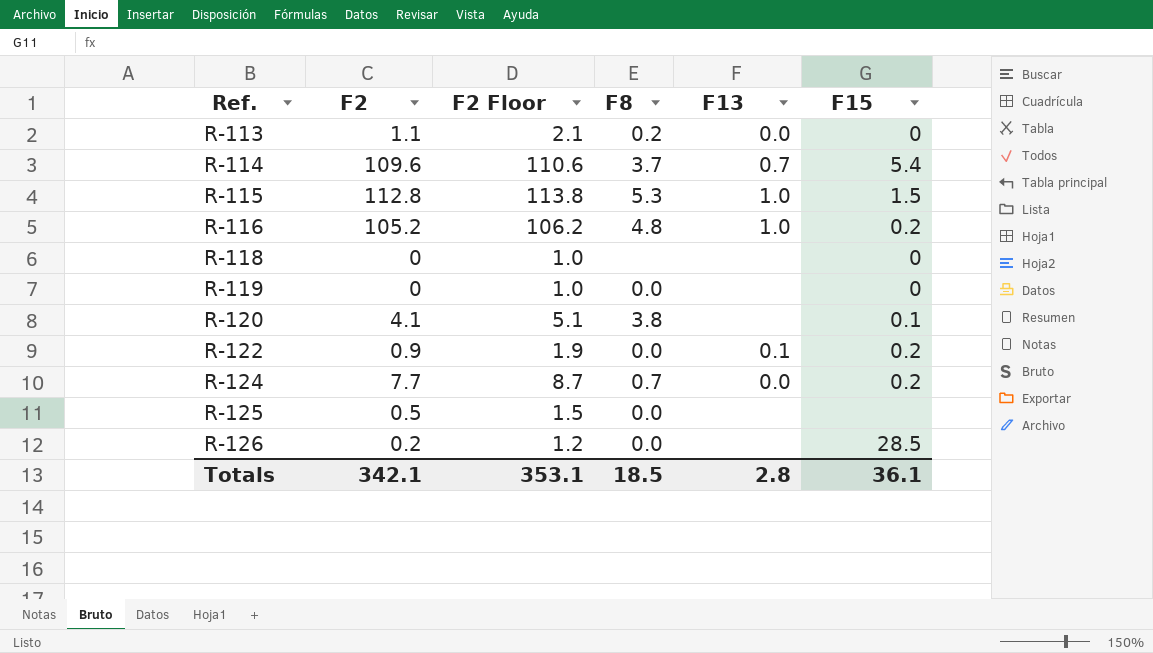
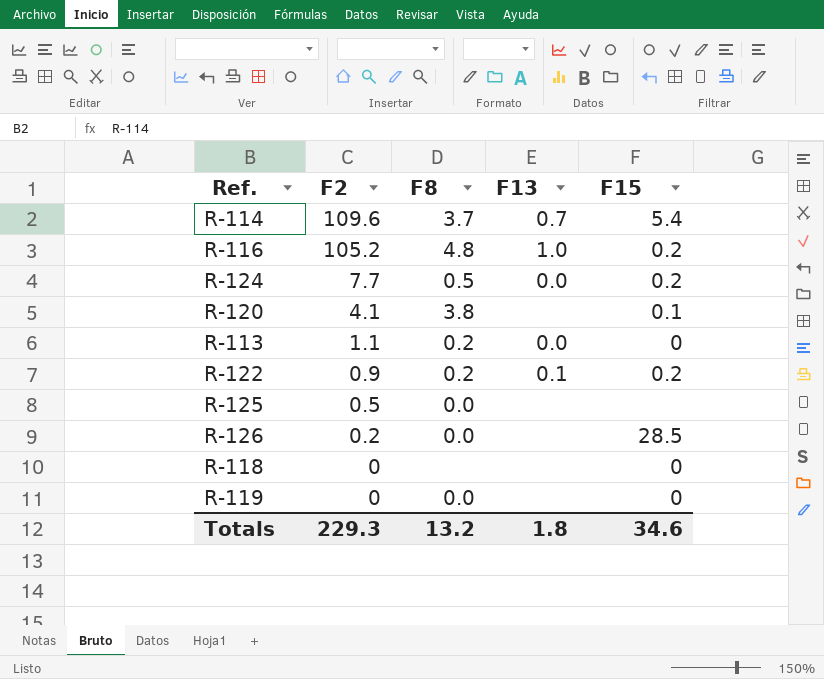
row order: Ref. ascending -> F2 descending
column F2 Floor | formula: [F2] + 1 -> none
row R-115: 112.8 | 113.8 | 5.3 | 1.0 | 1.5 -> none
R-124 | F8: 0.7 -> 0.5
R-122 | F8: 0.0 -> 0.2
Totals | F2: 342.1 -> 229.3
Totals | F8: 18.5 -> 13.2
Totals | F13: 2.8 -> 1.8
Totals | F15: 36.1 -> 34.6

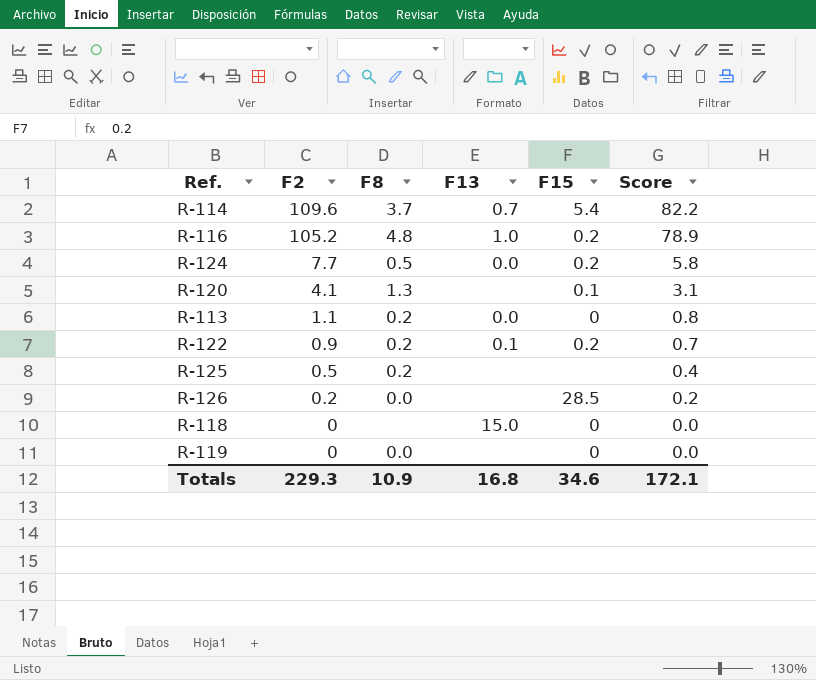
column Score | formula: none -> [F2] * 0.75
R-120 | F8: 3.8 -> 1.3
R-125 | F8: 0.0 -> 0.2
R-118 | F13: none -> 15.0
Totals | F8: 13.2 -> 10.9
Totals | F13: 1.8 -> 16.8

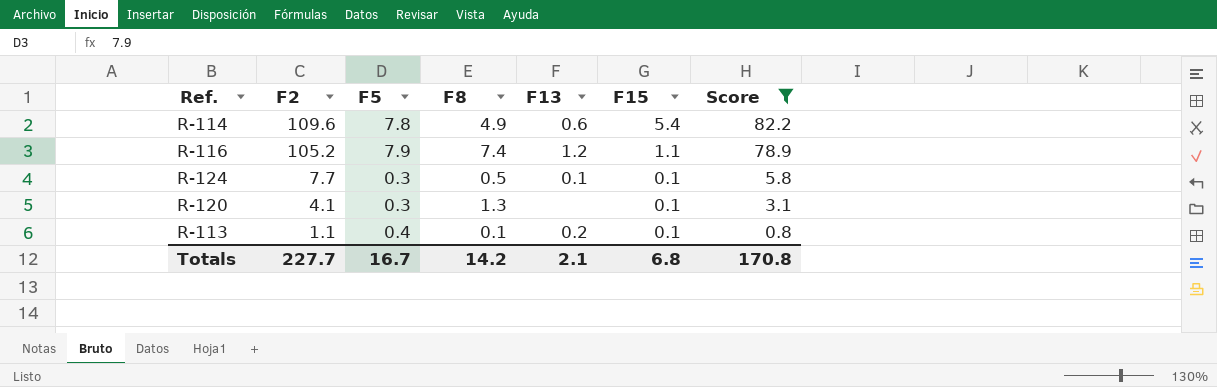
filter: none -> Score >= 0.8
column F5 | position: none -> 3
R-114 | F8: 3.7 -> 4.9
R-114 | F13: 0.7 -> 0.6
R-116 | F8: 4.8 -> 7.4
R-116 | F13: 1.0 -> 1.2
R-116 | F15: 0.2 -> 1.1
R-124 | F13: 0.0 -> 0.1
R-124 | F15: 0.2 -> 0.1
R-113 | F8: 0.2 -> 0.1
R-113 | F13: 0.0 -> 0.2
R-113 | F15: 0 -> 0.1
Totals | F2: 229.3 -> 227.7
Totals | F8: 10.9 -> 14.2
Totals | F13: 16.8 -> 2.1
Totals | F15: 34.6 -> 6.8
Totals | Score: 172.1 -> 170.8

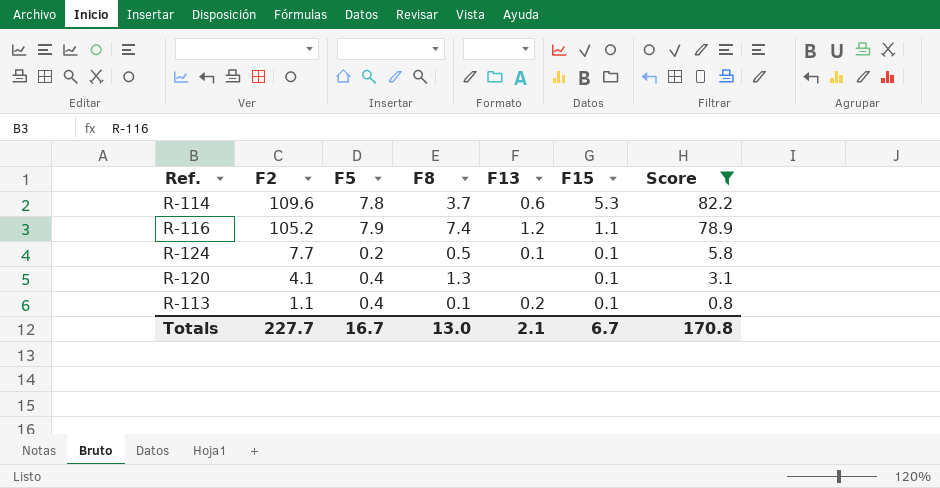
R-114 | F8: 4.9 -> 3.7
R-114 | F15: 5.4 -> 5.3
R-124 | F5: 0.3 -> 0.2
R-120 | F5: 0.3 -> 0.4
Totals | F8: 14.2 -> 13.0
Totals | F15: 6.8 -> 6.7

